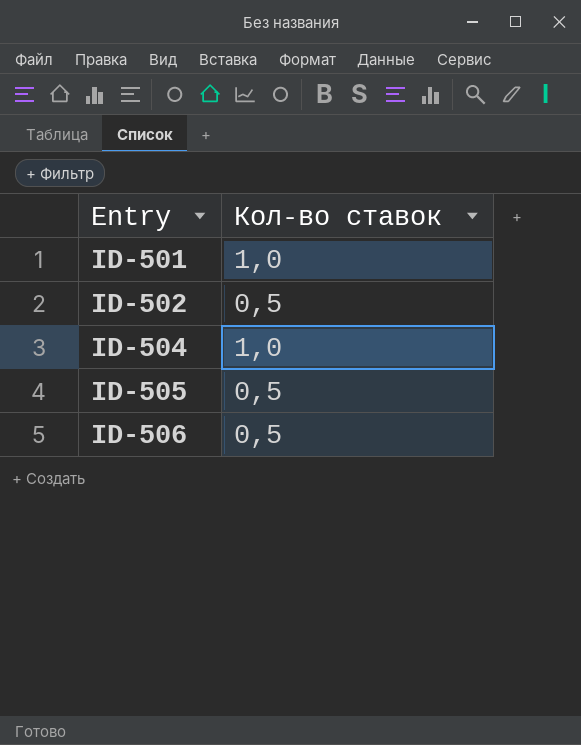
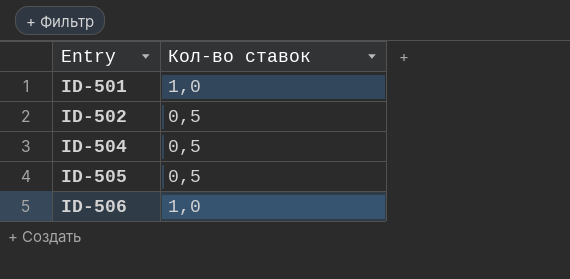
ID-504 | Кол-во ставок: 1,0 -> 0,5
ID-506 | Кол-во ставок: 0,5 -> 1,0

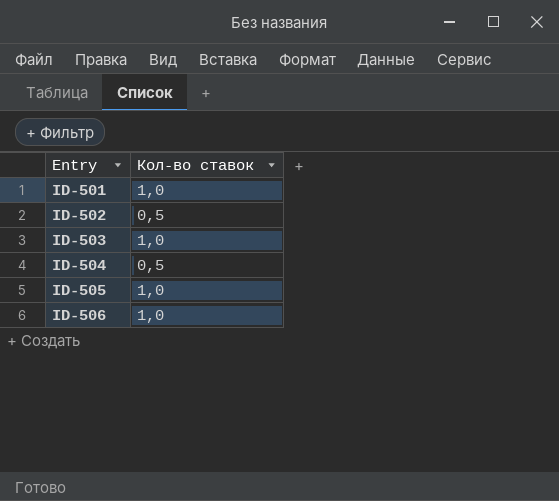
row ID-503: none -> 1,0
ID-505 | Кол-во ставок: 0,5 -> 1,0

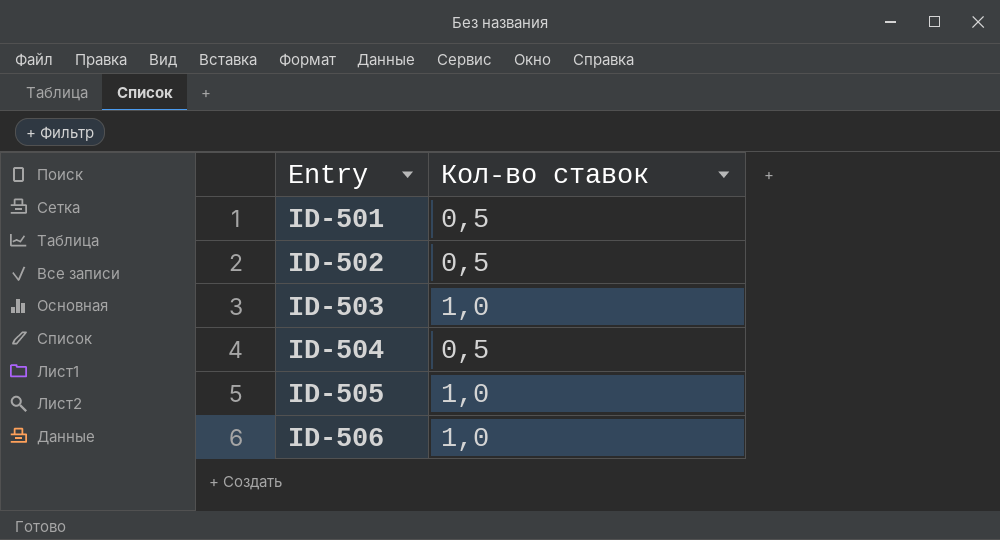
ID-501 | Кол-во ставок: 1,0 -> 0,5

